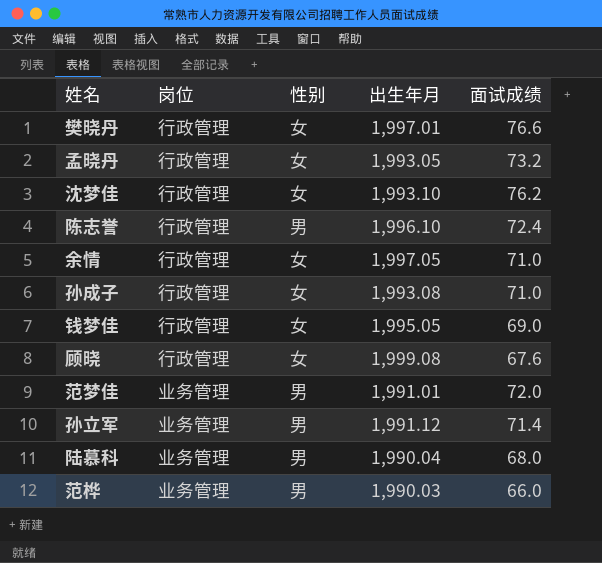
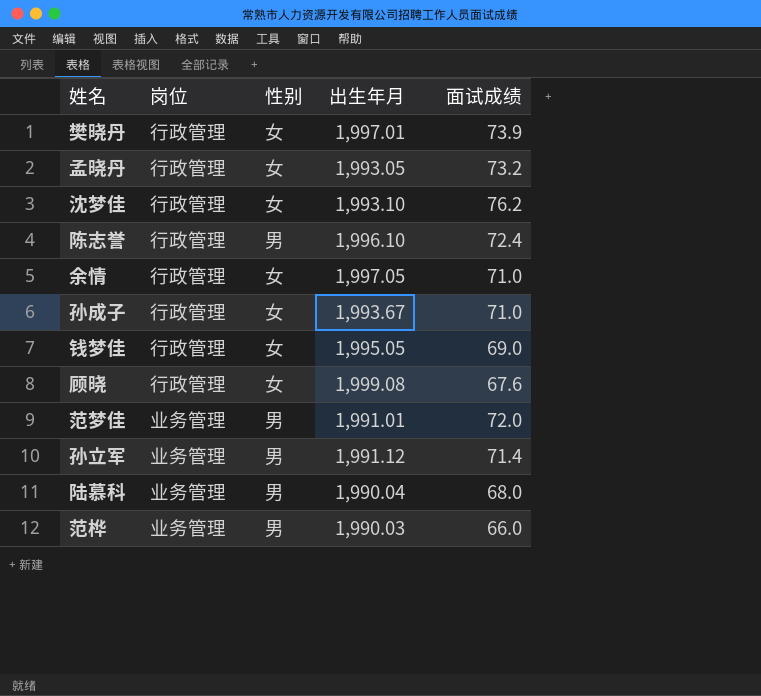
樊晓丹 | 面试成绩: 76.6 -> 73.9
孙成子 | 出生年月: 1,993.08 -> 1,993.67

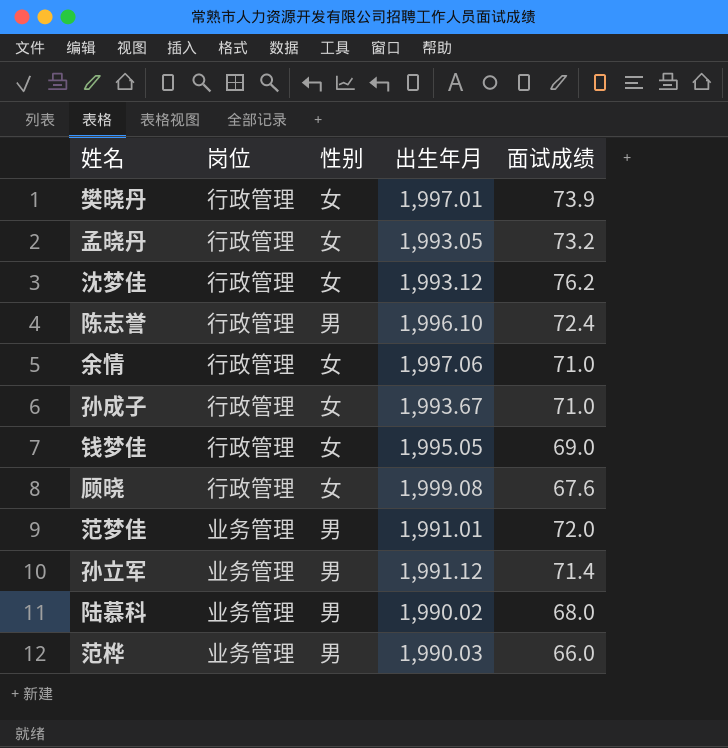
沈梦佳 | 出生年月: 1,993.10 -> 1,993.12
余情 | 出生年月: 1,997.05 -> 1,997.06
陆慕科 | 出生年月: 1,990.04 -> 1,990.02

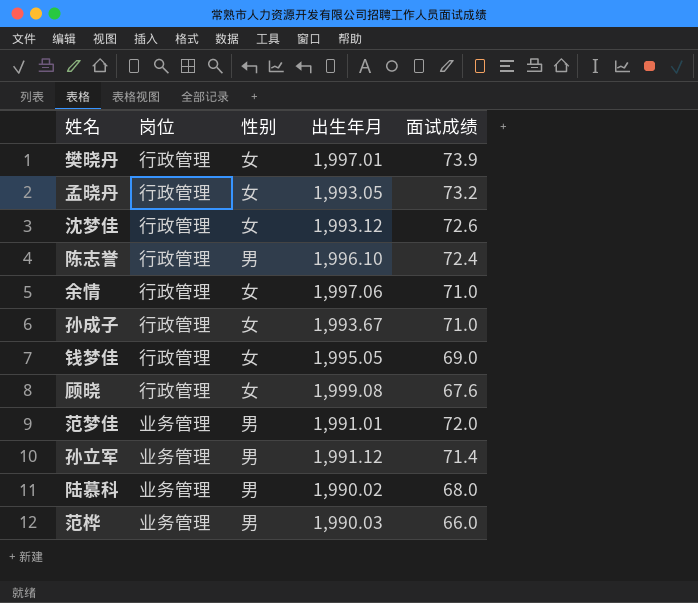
沈梦佳 | 面试成绩: 76.2 -> 72.6

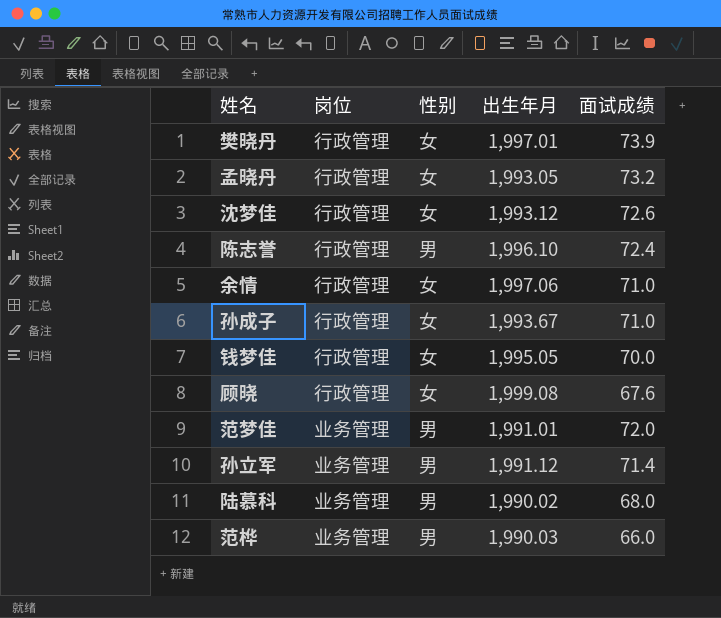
钱梦佳 | 面试成绩: 69.0 -> 70.0

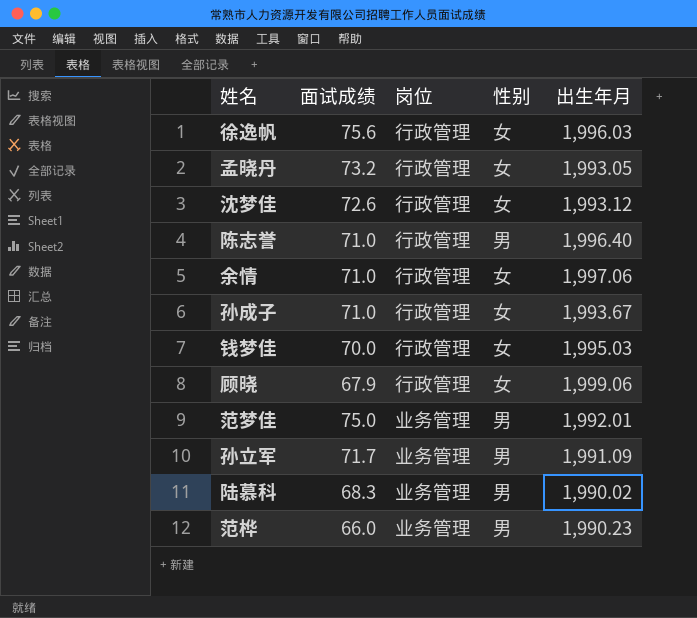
column 面试成绩 | position: 5 -> 2
row 樊晓丹: 行政管理 | 女 | 1,997.01 | 73.9 -> none
row 徐逸帆: none -> 75.6 | 行政管理 | 女 | 1,996.03
陈志誉 | 面试成绩: 72.4 -> 71.0
陈志誉 | 出生年月: 1,996.10 -> 1,996.40
钱梦佳 | 出生年月: 1,995.05 -> 1,995.03
顾晓 | 面试成绩: 67.6 -> 67.9
顾晓 | 出生年月: 1,999.08 -> 1,999.06
范梦佳 | 面试成绩: 72.0 -> 75.0
范梦佳 | 出生年月: 1,991.01 -> 1,992.01
孙立军 | 面试成绩: 71.4 -> 71.7
孙立军 | 出生年月: 1,991.12 -> 1,991.09
陆慕科 | 面试成绩: 68.0 -> 68.3
范桦 | 出生年月: 1,990.03 -> 1,990.23

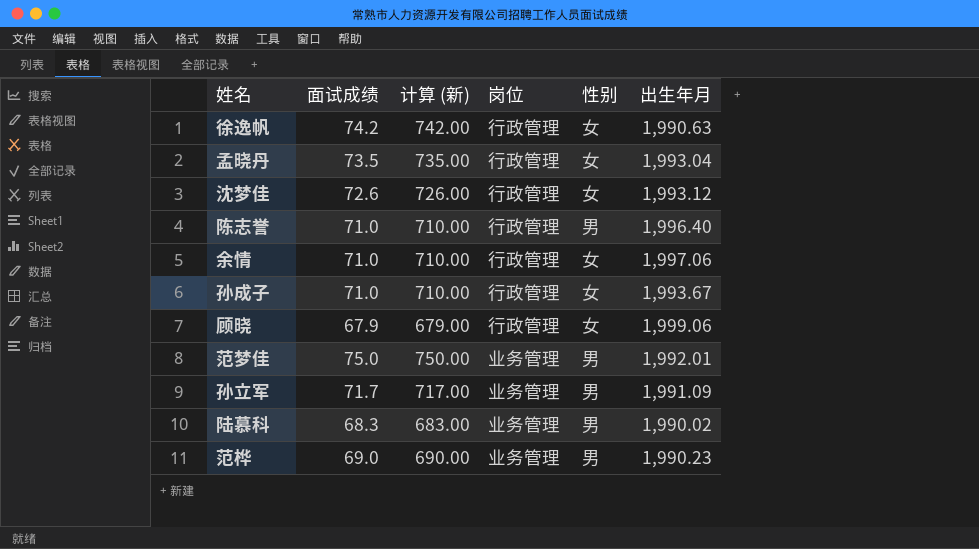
column 计算 (新) | formula: none -> [面试成绩] * 10
row 钱梦佳: 70.0 | 行政管理 | 女 | 1,995.03 -> none
徐逸帆 | 面试成绩: 75.6 -> 74.2
徐逸帆 | 出生年月: 1,996.03 -> 1,990.63
孟晓丹 | 面试成绩: 73.2 -> 73.5
孟晓丹 | 出生年月: 1,993.05 -> 1,993.04
范桦 | 面试成绩: 66.0 -> 69.0

